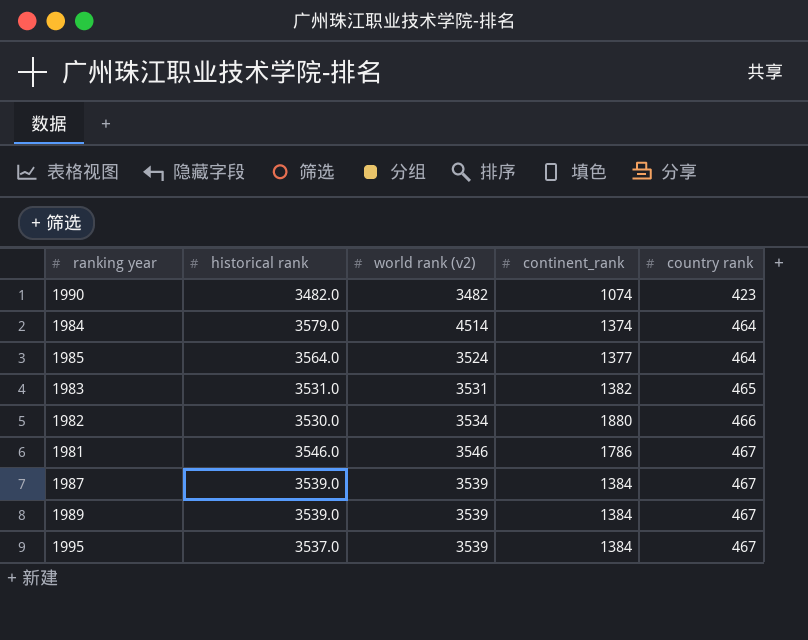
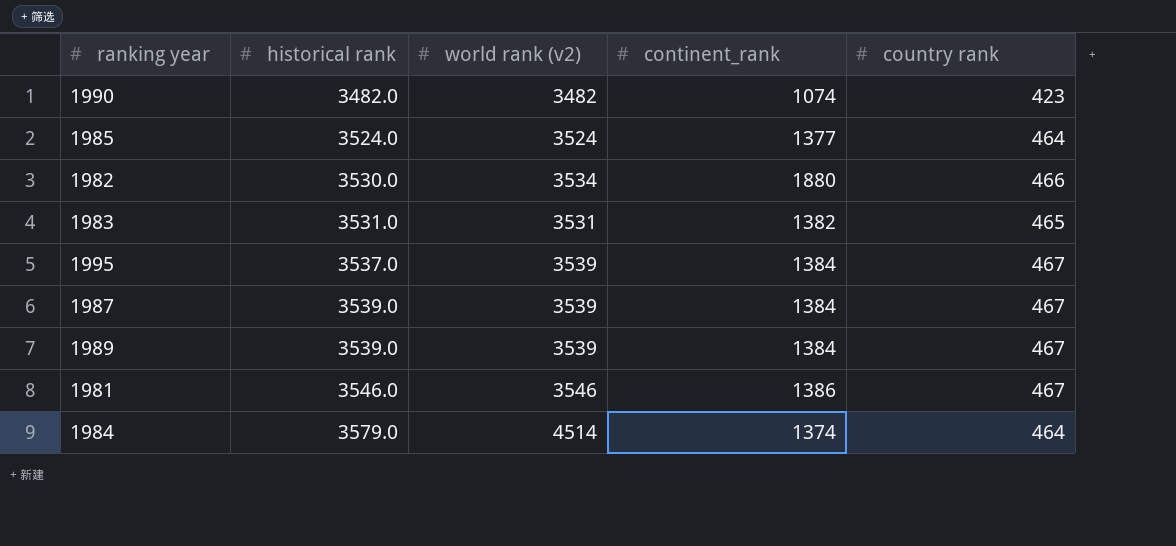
row order: country rank ascending -> historical rank ascending
1985 | historical rank: 3564.0 -> 3524.0
1981 | continent_rank: 1786 -> 1386

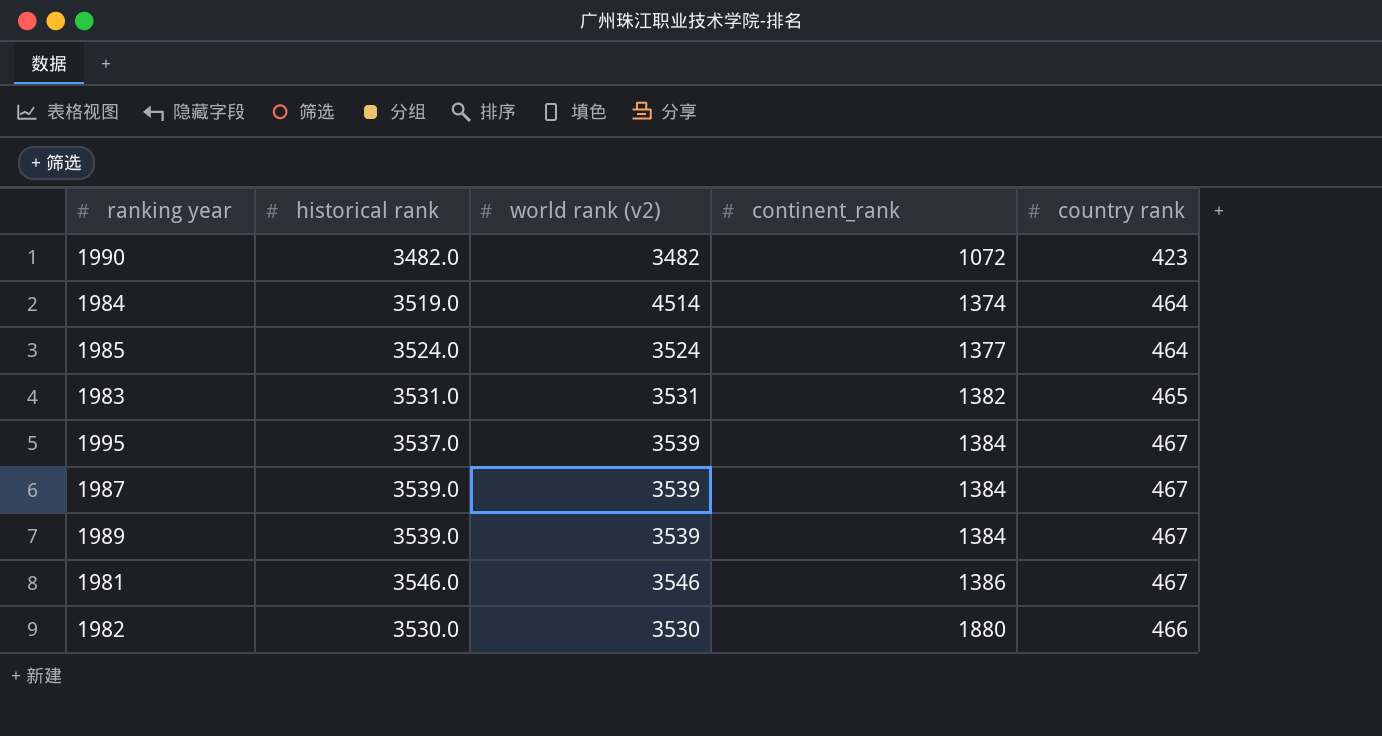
row order: historical rank ascending -> continent_rank ascending
1990 | continent_rank: 1074 -> 1072
1984 | historical rank: 3579.0 -> 3519.0
1982 | world rank (v2): 3534 -> 3530

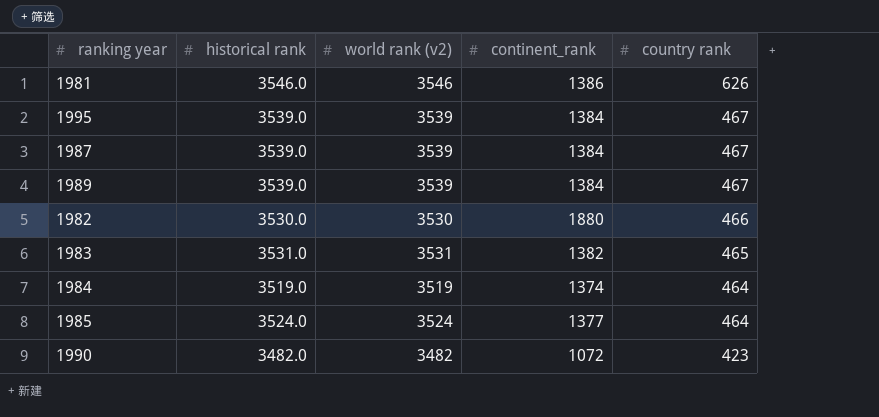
row order: continent_rank ascending -> country rank descending
1981 | country rank: 467 -> 626
1995 | historical rank: 3537.0 -> 3539.0
1984 | world rank (v2): 4514 -> 3519

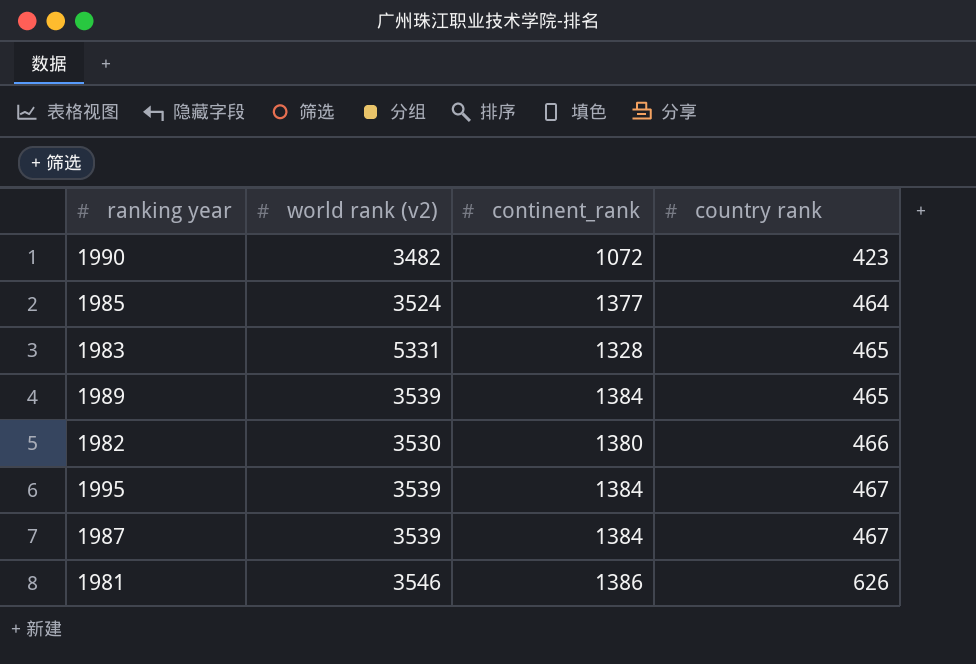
row order: country rank descending -> country rank ascending
column historical rank | position: 2 -> none
row 1984: 3519.0 | 3519 | 1374 | 464 -> none
1983 | world rank (v2): 3531 -> 5331
1983 | continent_rank: 1382 -> 1328
1989 | country rank: 467 -> 465
1982 | continent_rank: 1880 -> 1380

